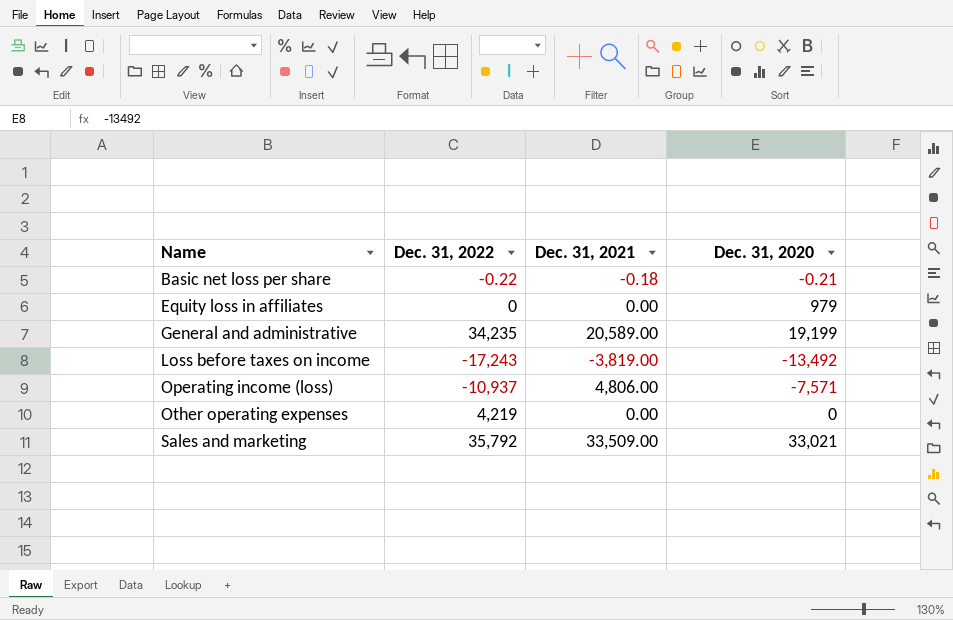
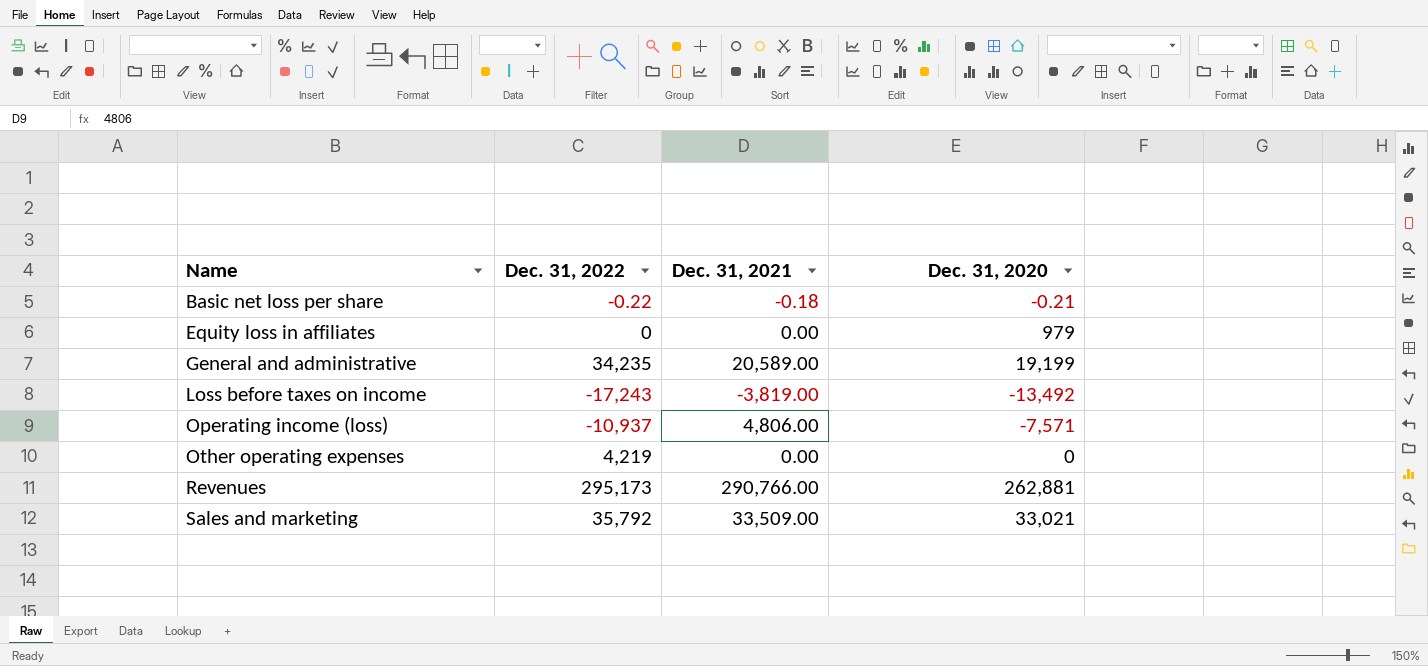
row Revenues: none -> 295,173 | 290,766.00 | 262,881

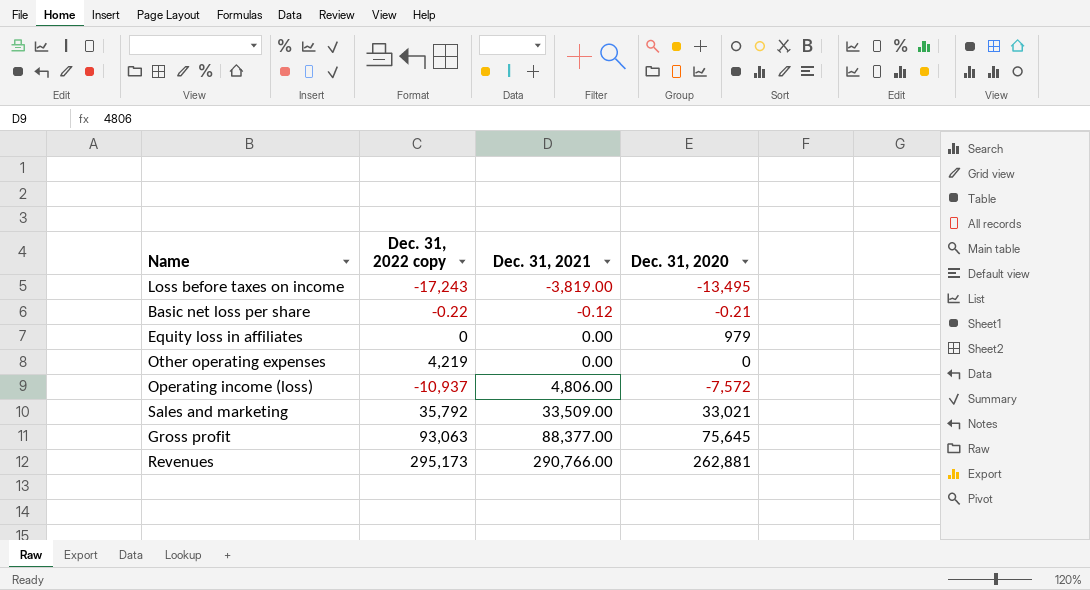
row order: Name ascending -> Dec. 31, 2021 ascending
column name: Dec. 31, 2022 -> Dec. 31, 2022 copy
row General and administrative: 34,235 | 20,589.00 | 19,199 -> none
Loss before taxes on income | Dec. 31, 2020: -13,492 -> -13,495
Basic net loss per share | Dec. 31, 2021: -0.18 -> -0.12
Operating income (loss) | Dec. 31, 2020: -7,571 -> -7,572
row Gross profit: none -> 93,063 | 88,377.00 | 75,645

